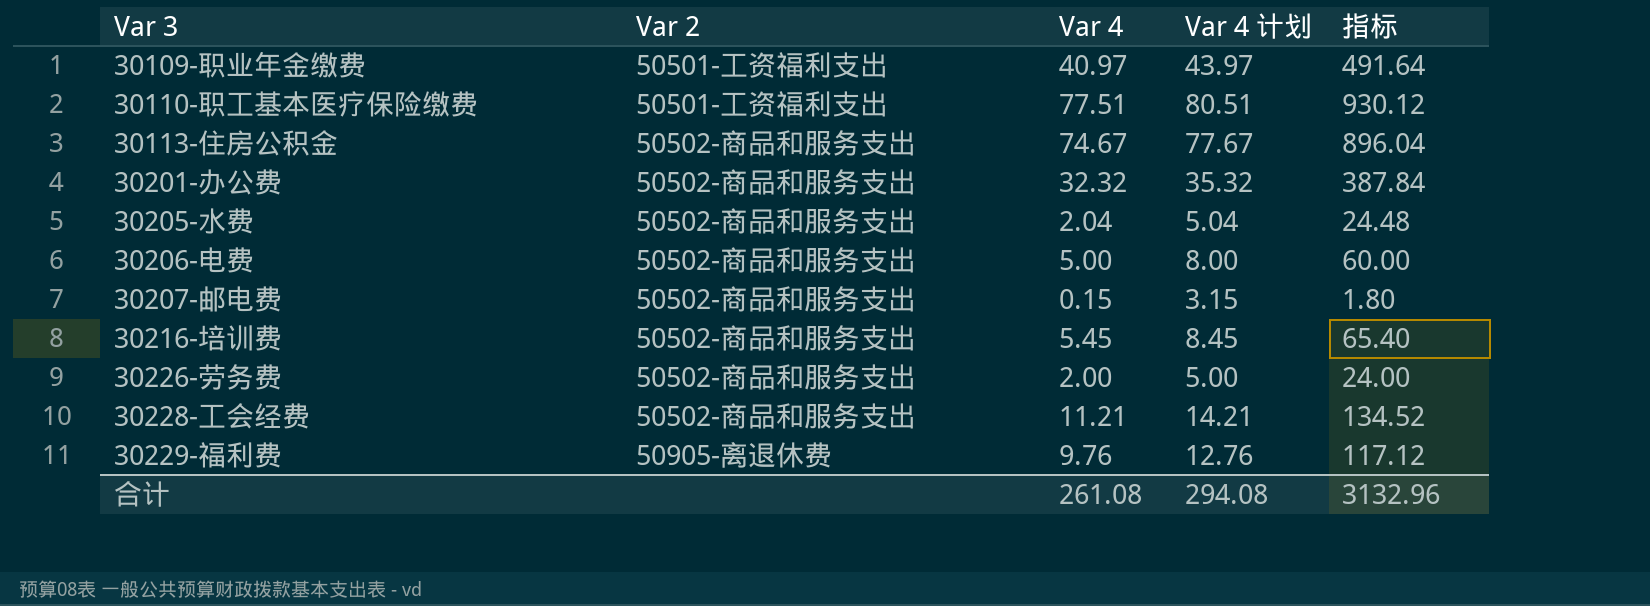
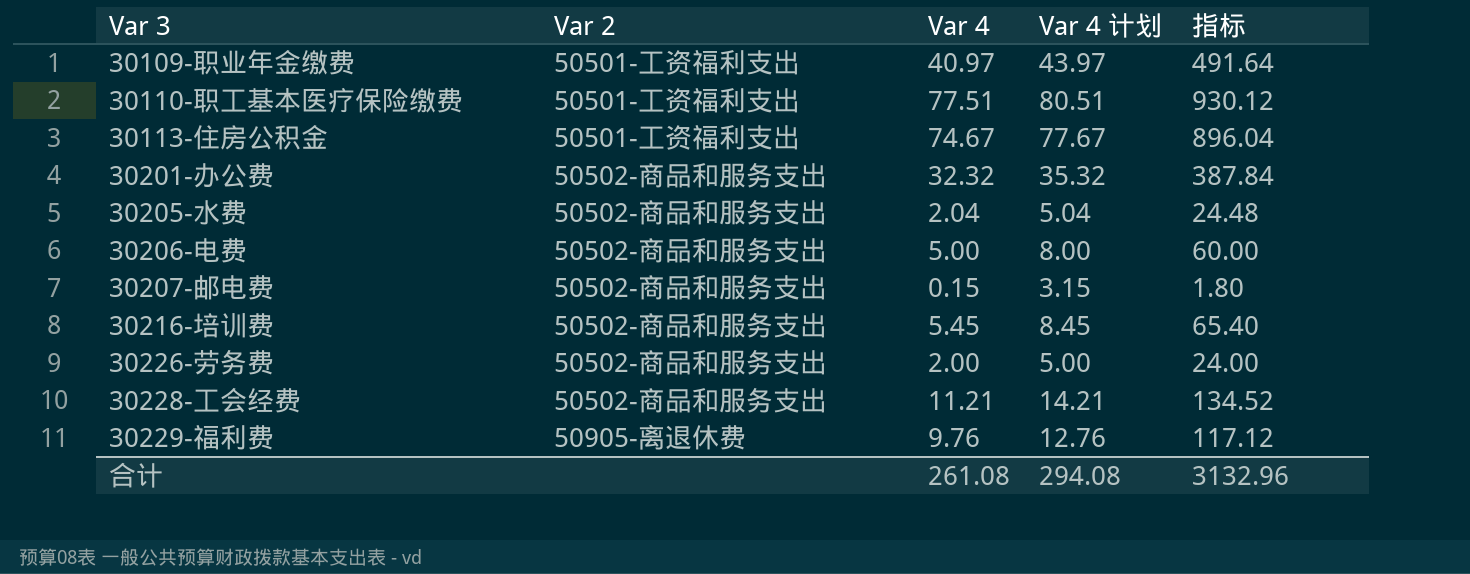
30113-住房公积金 | Var 2: 50502-商品和服务支出 -> 50501-工资福利支出

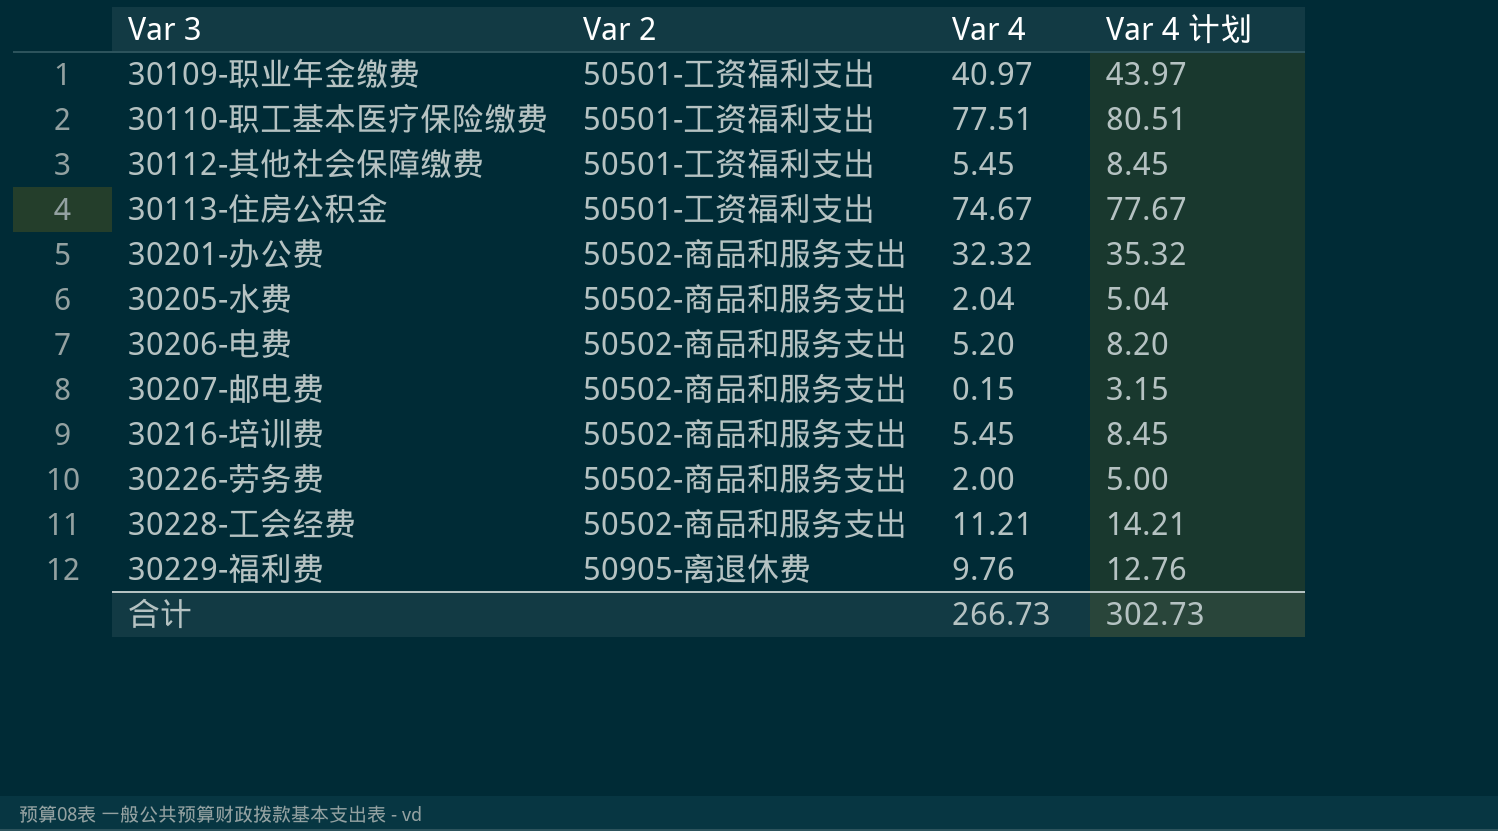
column 指标 | formula: [Var 4] * 12 -> none
row 30112-其他社会保障缴费: none -> 50501-工资福利支出 | 5.45 | 8.45
30206-电费 | Var 4: 5.00 -> 5.20
30206-电费 | Var 4 计划: 8.00 -> 8.20
合计 | Var 4: 261.08 -> 266.73
合计 | Var 4 计划: 294.08 -> 302.73

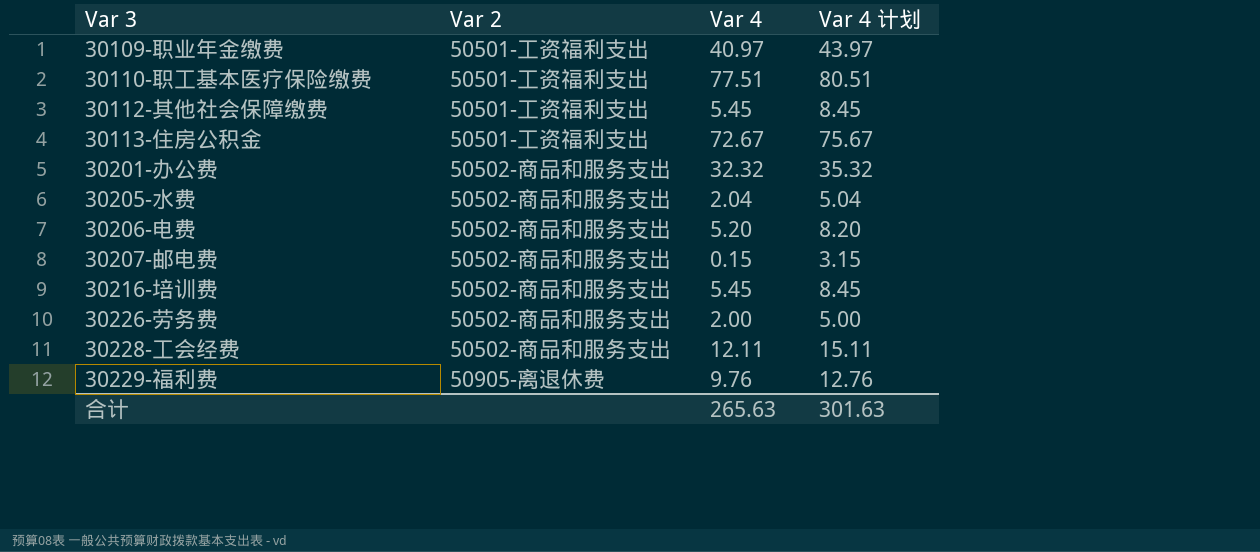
30113-住房公积金 | Var 4: 74.67 -> 72.67
30113-住房公积金 | Var 4 计划: 77.67 -> 75.67
30228-工会经费 | Var 4: 11.21 -> 12.11
30228-工会经费 | Var 4 计划: 14.21 -> 15.11
合计 | Var 4: 266.73 -> 265.63
合计 | Var 4 计划: 302.73 -> 301.63

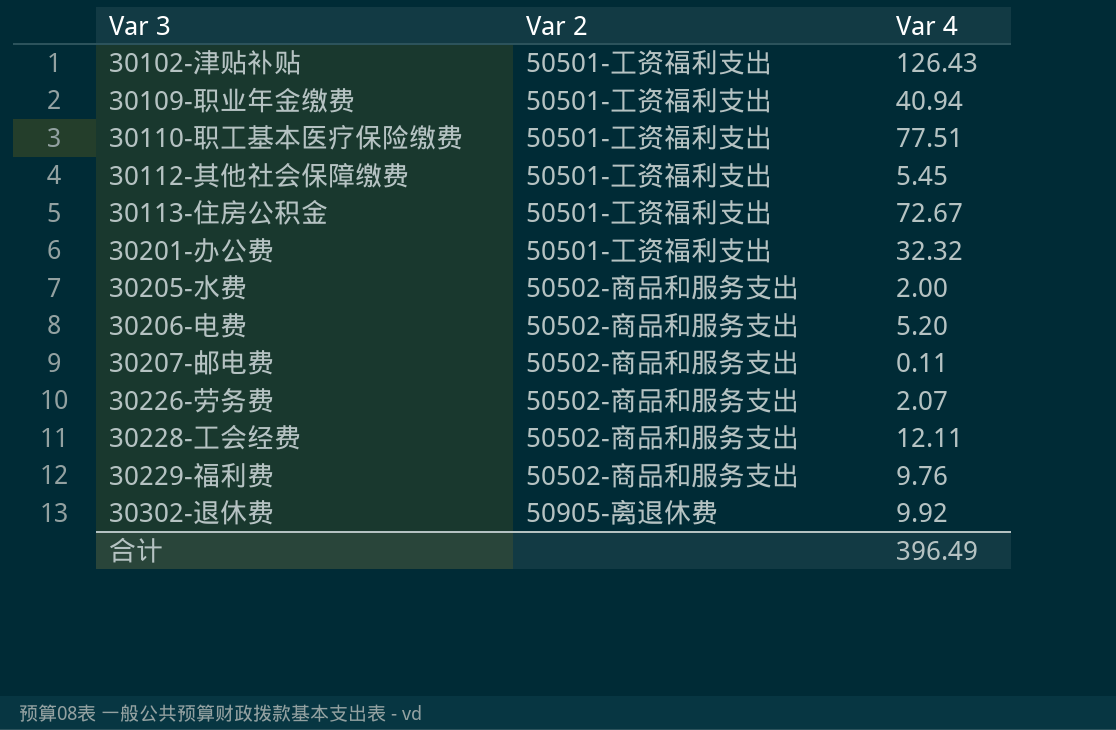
column Var 4 计划 | formula: [Var 4] + 3 -> none
row 30216-培训费: 50502-商品和服务支出 | 5.45 | 8.45 -> none
row 30102-津贴补贴: none -> 50501-工资福利支出 | 126.43
30109-职业年金缴费 | Var 4: 40.97 -> 40.94
30201-办公费 | Var 2: 50502-商品和服务支出 -> 50501-工资福利支出
30205-水费 | Var 4: 2.04 -> 2.00
30207-邮电费 | Var 4: 0.15 -> 0.11
30226-劳务费 | Var 4: 2.00 -> 2.07
30229-福利费 | Var 2: 50905-离退休费 -> 50502-商品和服务支出
row 30302-退休费: none -> 50905-离退休费 | 9.92
合计 | Var 4: 265.63 -> 396.49

